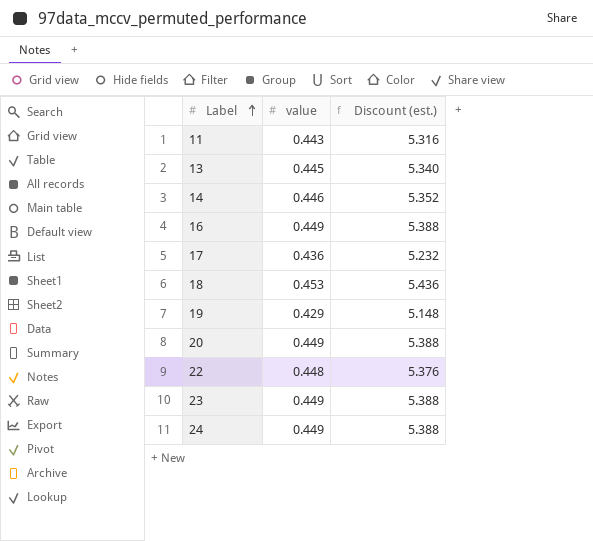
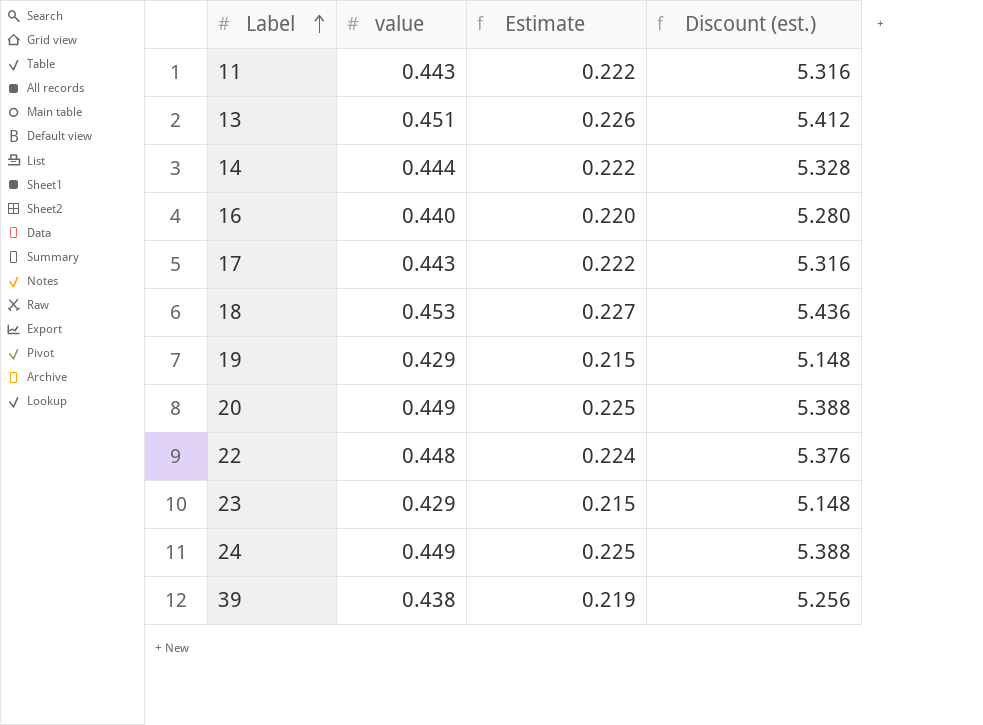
column Estimate | formula: none -> [value] * 0.5
13 | value: 0.445 -> 0.451
13 | Discount (est.): 5.340 -> 5.412
14 | value: 0.446 -> 0.444
14 | Discount (est.): 5.352 -> 5.328
16 | value: 0.449 -> 0.440
16 | Discount (est.): 5.388 -> 5.280
17 | value: 0.436 -> 0.443
17 | Discount (est.): 5.232 -> 5.316
23 | value: 0.449 -> 0.429
23 | Discount (est.): 5.388 -> 5.148
row 39: none -> 0.438 | 0.219 | 5.256

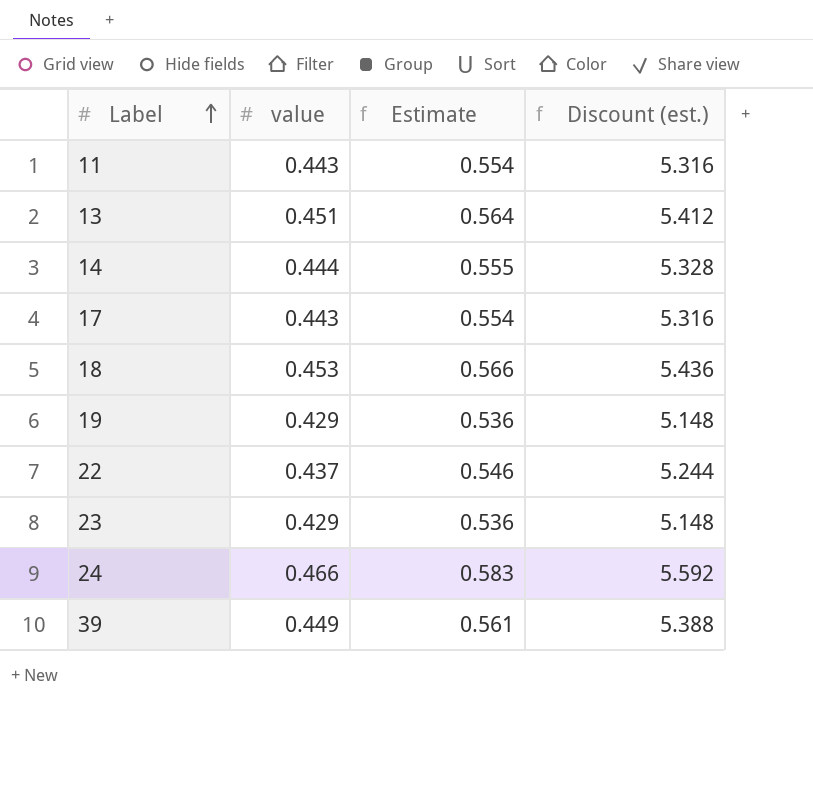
column Estimate | formula: [value] * 0.5 -> [value] * 1.25
row 16: 0.440 | 0.220 | 5.280 -> none
row 20: 0.449 | 0.225 | 5.388 -> none
22 | value: 0.448 -> 0.437
22 | Discount (est.): 5.376 -> 5.244
24 | value: 0.449 -> 0.466
24 | Discount (est.): 5.388 -> 5.592
39 | value: 0.438 -> 0.449
39 | Discount (est.): 5.256 -> 5.388

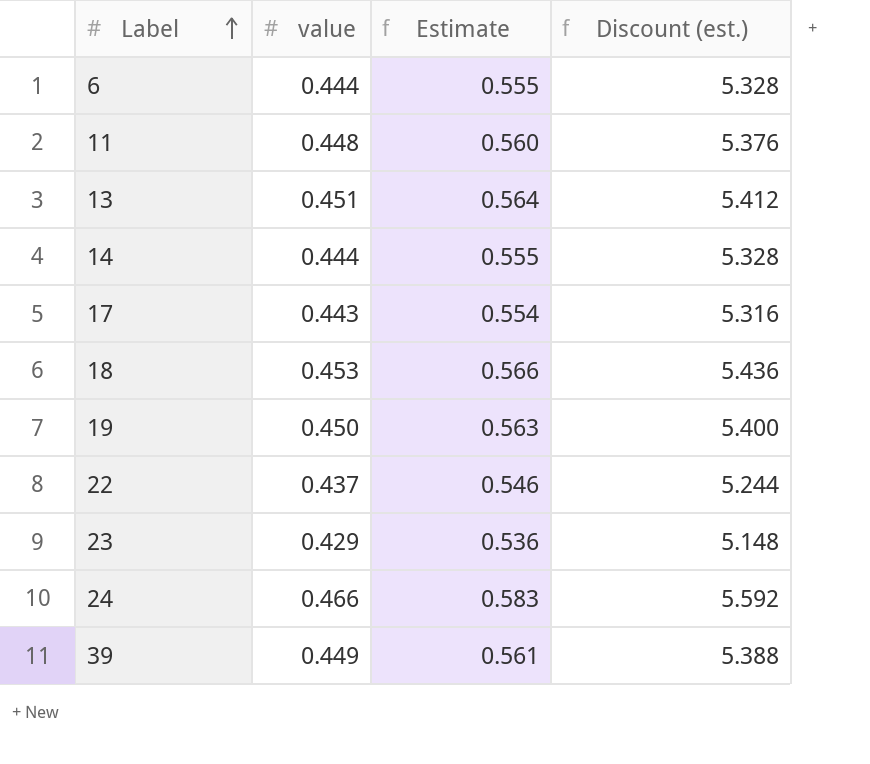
row 6: none -> 0.444 | 0.555 | 5.328
11 | value: 0.443 -> 0.448
11 | Estimate: 0.554 -> 0.560
11 | Discount (est.): 5.316 -> 5.376
19 | value: 0.429 -> 0.450
19 | Estimate: 0.536 -> 0.563
19 | Discount (est.): 5.148 -> 5.400

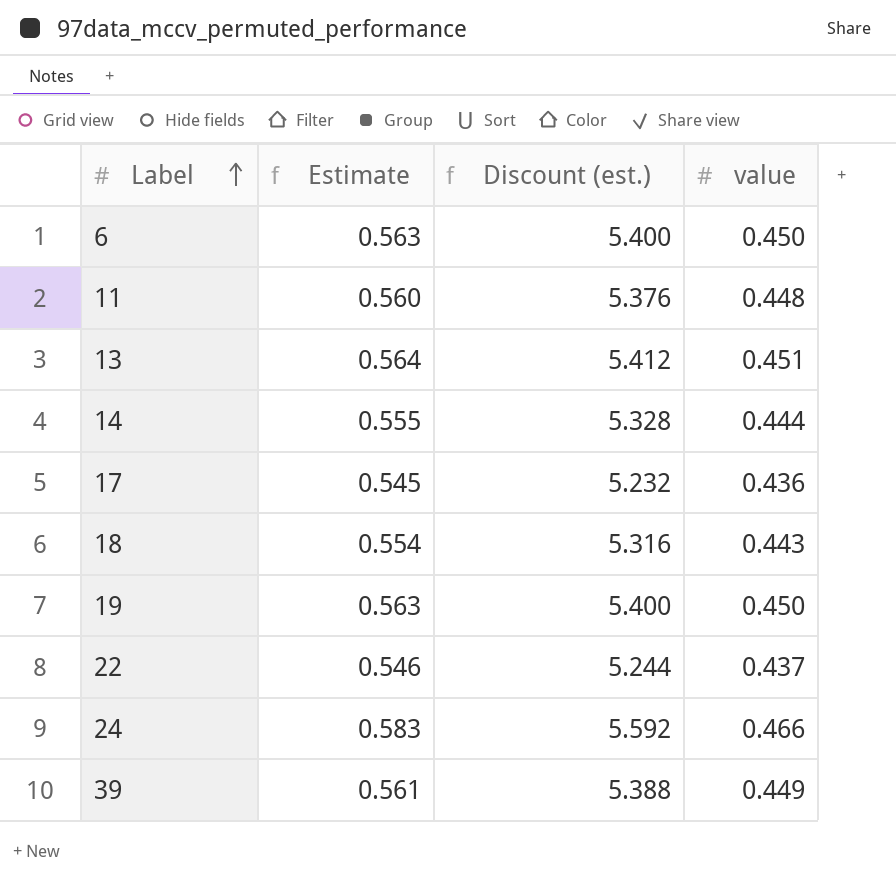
column value | position: 2 -> 4
row 23: 0.429 | 0.536 | 5.148 -> none
6 | Estimate: 0.555 -> 0.563
6 | Discount (est.): 5.328 -> 5.400
6 | value: 0.444 -> 0.450
17 | Estimate: 0.554 -> 0.545
17 | Discount (est.): 5.316 -> 5.232
17 | value: 0.443 -> 0.436
18 | Estimate: 0.566 -> 0.554
18 | Discount (est.): 5.436 -> 5.316
18 | value: 0.453 -> 0.443

